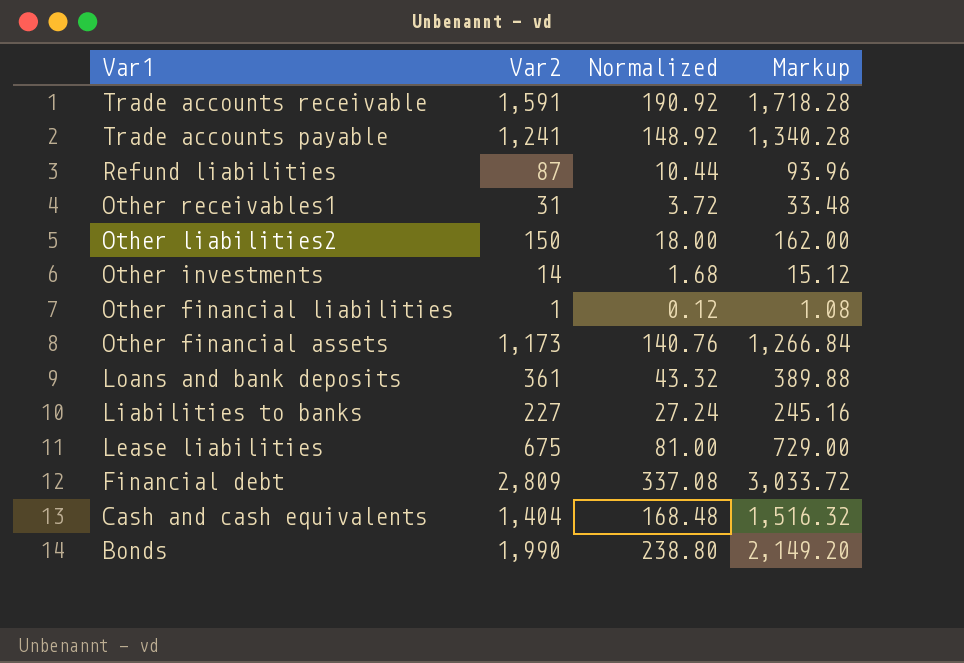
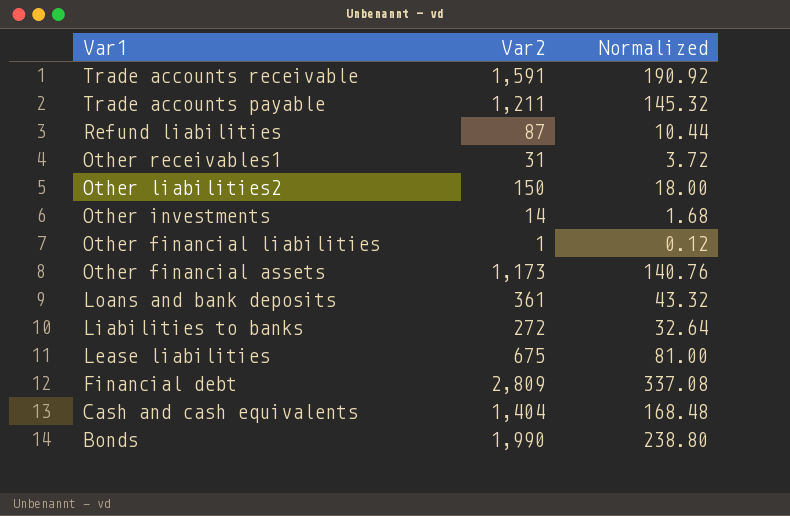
column Markup | formula: [Var2] * 1.08 -> none
Trade accounts payable | Var2: 1,241 -> 1,211
Trade accounts payable | Normalized: 148.92 -> 145.32
Liabilities to banks | Var2: 227 -> 272
Liabilities to banks | Normalized: 27.24 -> 32.64

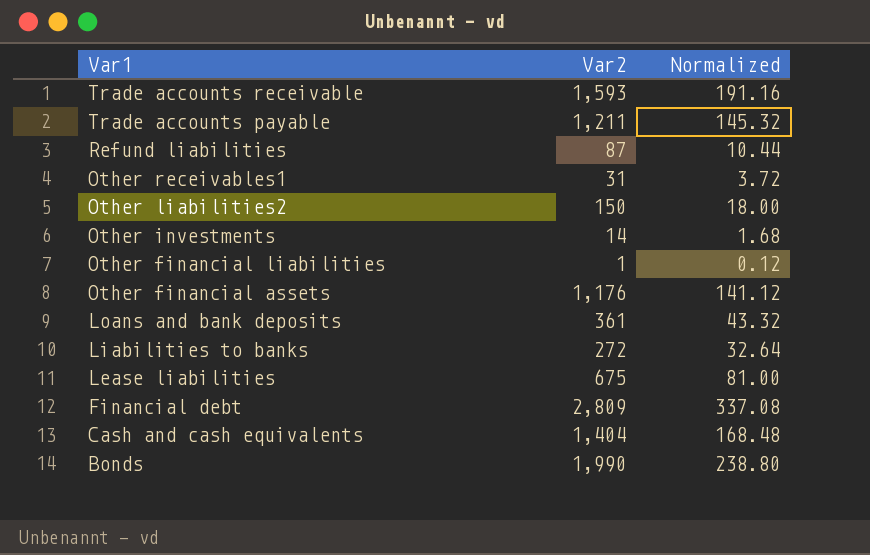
Trade accounts receivable | Var2: 1,591 -> 1,593
Trade accounts receivable | Normalized: 190.92 -> 191.16
Other financial assets | Var2: 1,173 -> 1,176
Other financial assets | Normalized: 140.76 -> 141.12

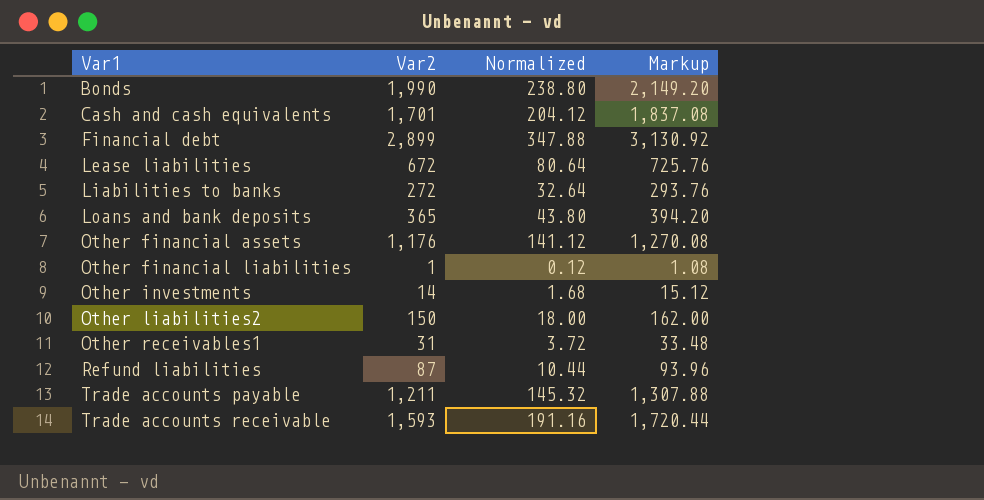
row order: Var1 descending -> Var1 ascending
column Markup | formula: none -> [Var2] * 1.08
Cash and cash equivalents | Var2: 1,404 -> 1,701
Cash and cash equivalents | Normalized: 168.48 -> 204.12
Financial debt | Var2: 2,809 -> 2,899
Financial debt | Normalized: 337.08 -> 347.88
Lease liabilities | Var2: 675 -> 672
Lease liabilities | Normalized: 81.00 -> 80.64
Loans and bank deposits | Var2: 361 -> 365
Loans and bank deposits | Normalized: 43.32 -> 43.80

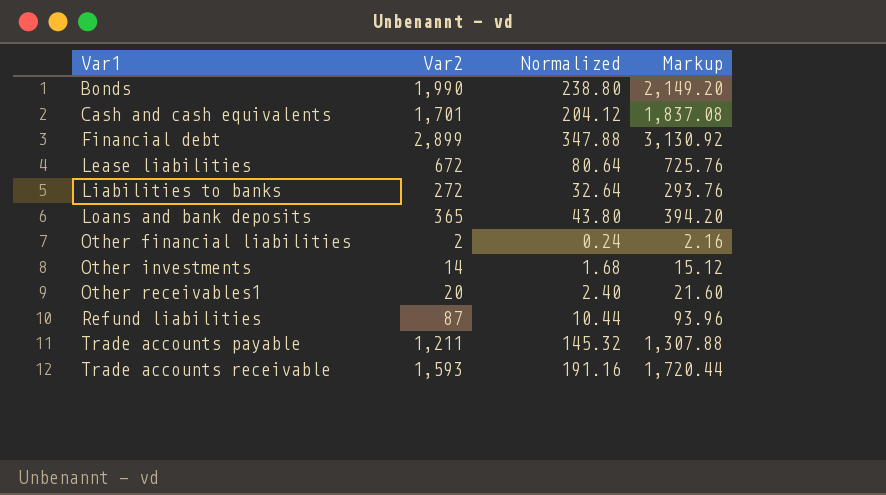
row Other financial assets: 1,176 | 141.12 | 1,270.08 -> none
row Other liabilities2: 150 | 18.00 | 162.00 -> none
Other financial liabilities | Var2: 1 -> 2
Other financial liabilities | Normalized: 0.12 -> 0.24
Other financial liabilities | Markup: 1.08 -> 2.16
Other receivables1 | Var2: 31 -> 20
Other receivables1 | Normalized: 3.72 -> 2.40
Other receivables1 | Markup: 33.48 -> 21.60

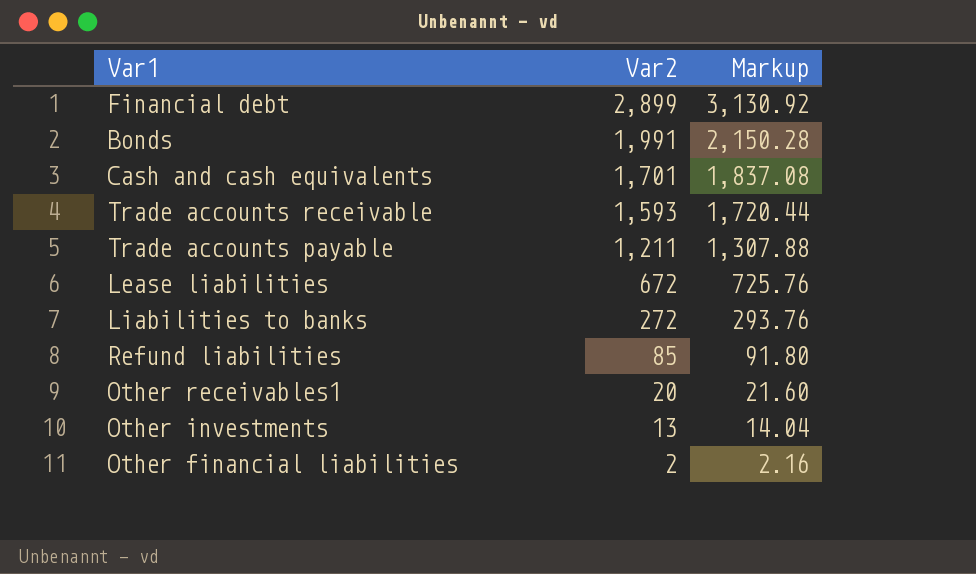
row order: Var1 ascending -> Var2 descending
column Normalized | formula: [Var2] * 0.12 -> none
row Loans and bank deposits: 365 | 43.80 | 394.20 -> none
Bonds | Var2: 1,990 -> 1,991
Bonds | Markup: 2,149.20 -> 2,150.28
Refund liabilities | Var2: 87 -> 85
Refund liabilities | Markup: 93.96 -> 91.80
Other investments | Var2: 14 -> 13
Other investments | Markup: 15.12 -> 14.04

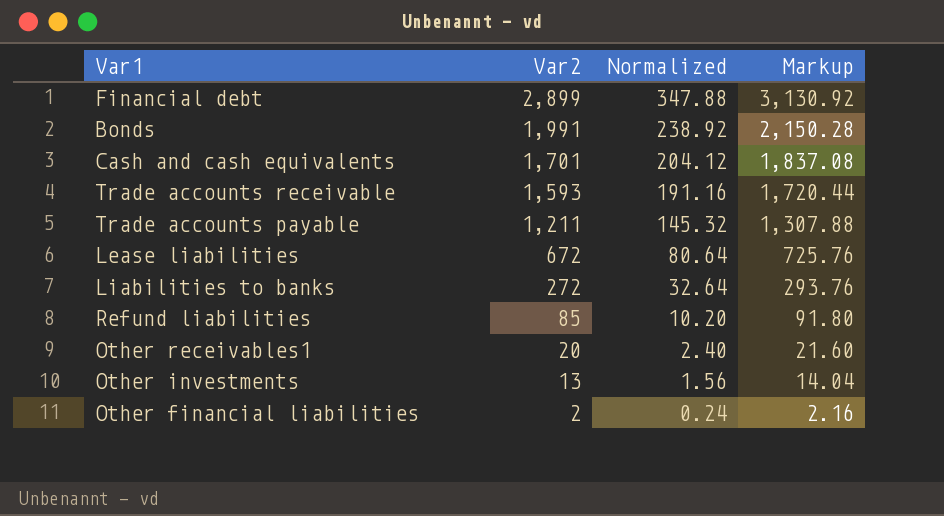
column Normalized | formula: none -> [Var2] * 0.12

